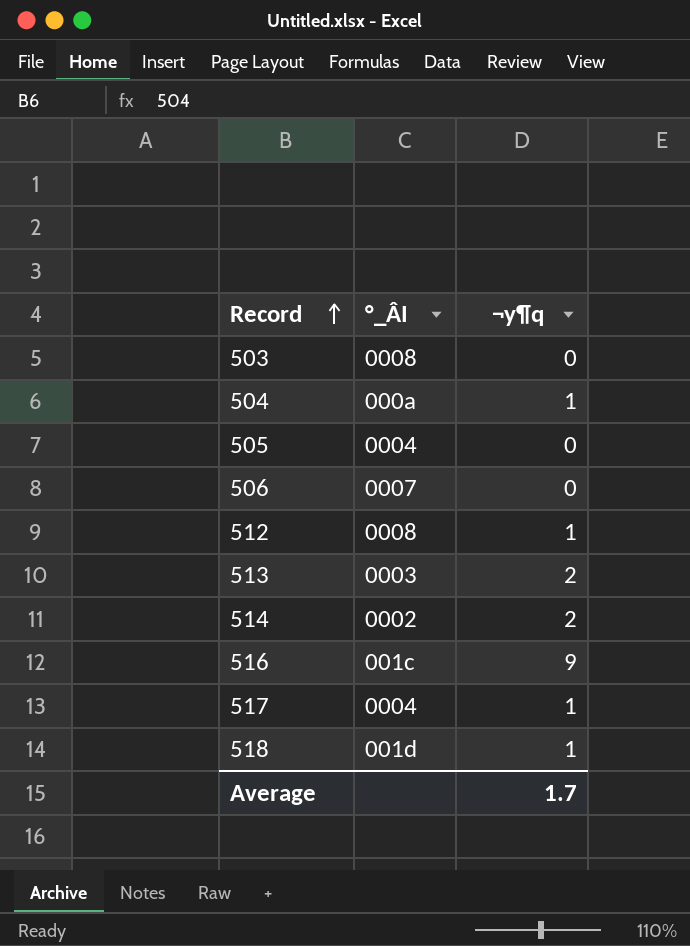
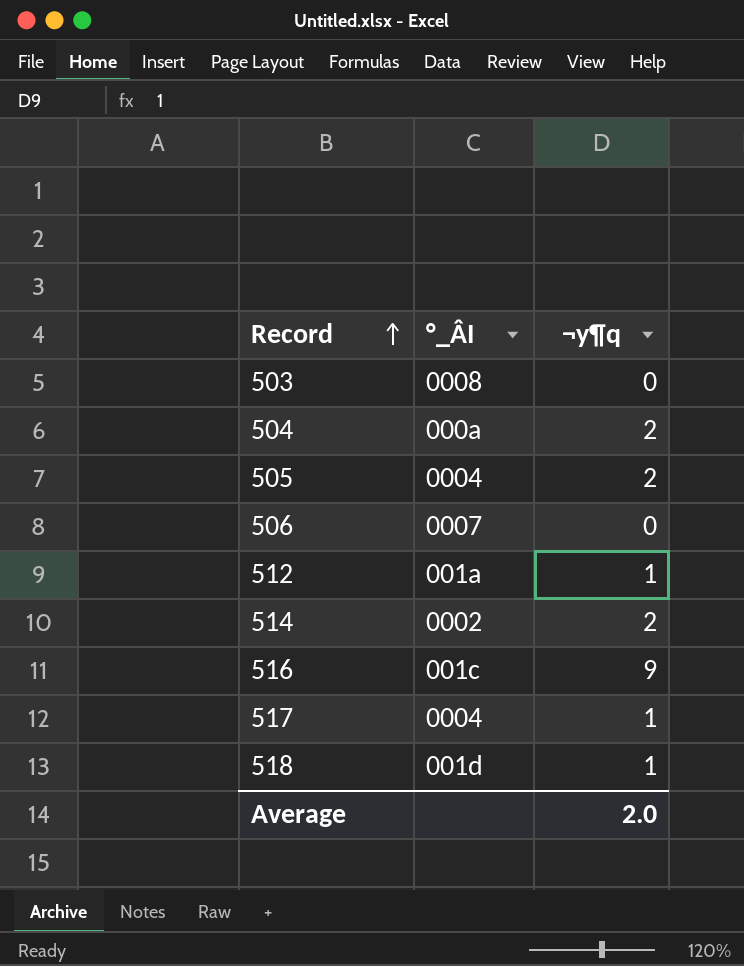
row 513: 0003 | 2 -> none
504 | ¬y¶q: 1 -> 2
505 | ¬y¶q: 0 -> 2
512 | °_ÂI: 0008 -> 001a
Average | ¬y¶q: 1.7 -> 2.0

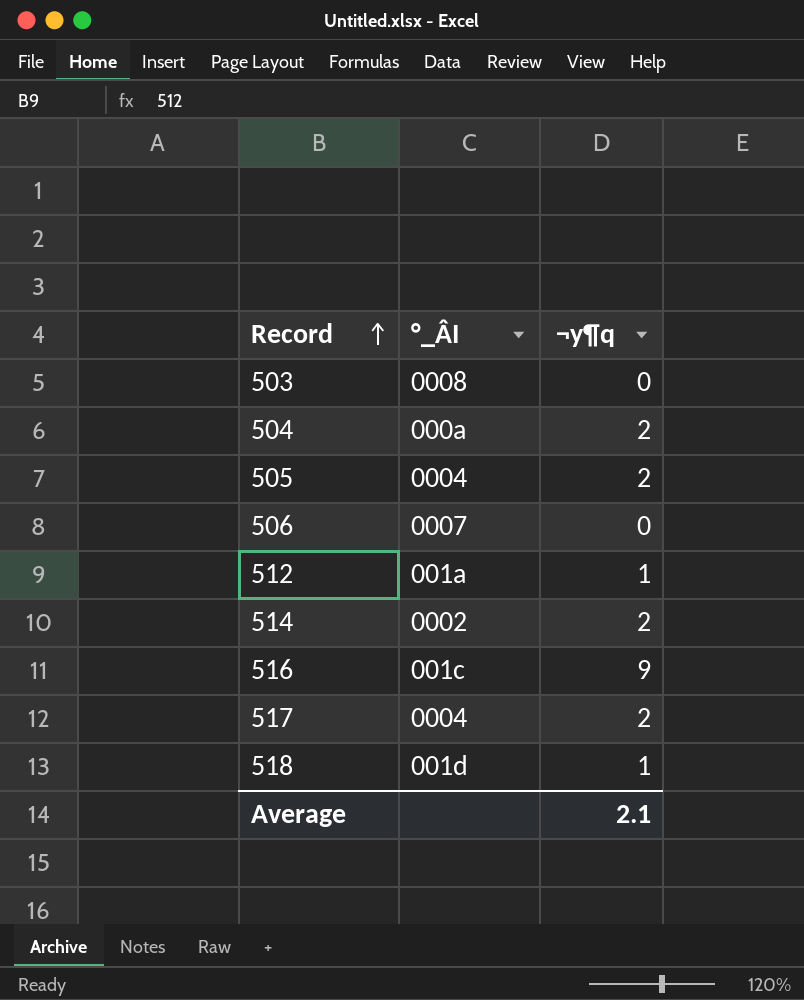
517 | ¬y¶q: 1 -> 2
Average | ¬y¶q: 2.0 -> 2.1

